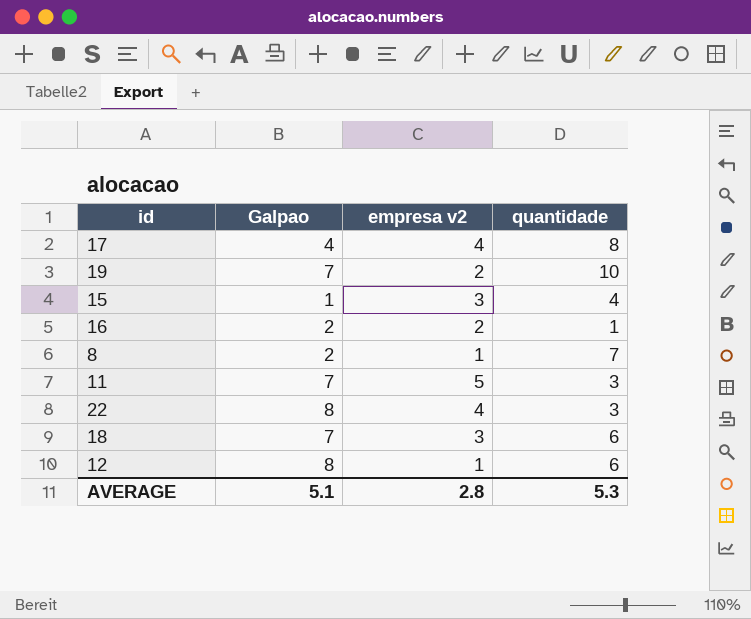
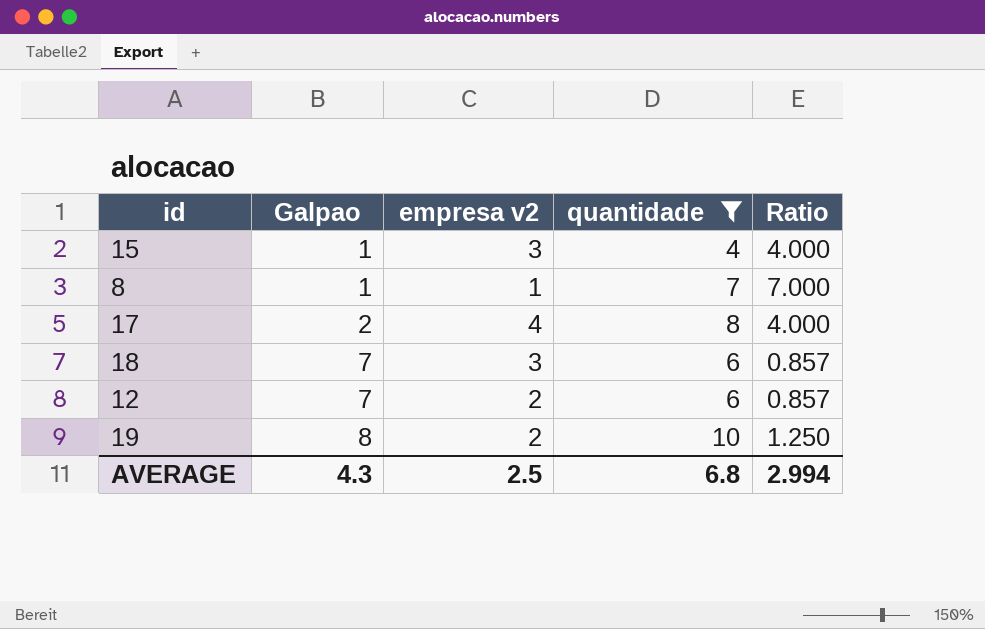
filter: none -> quantidade >= 4
row order: none -> Galpao ascending
column Ratio | formula: none -> [quantidade] / [Galpao]
8 | Galpao: 2 -> 1
17 | Galpao: 4 -> 2
12 | Galpao: 8 -> 7
12 | empresa v2: 1 -> 2
19 | Galpao: 7 -> 8
AVERAGE | Galpao: 5.1 -> 4.3
AVERAGE | empresa v2: 2.8 -> 2.5
AVERAGE | quantidade: 5.3 -> 6.8

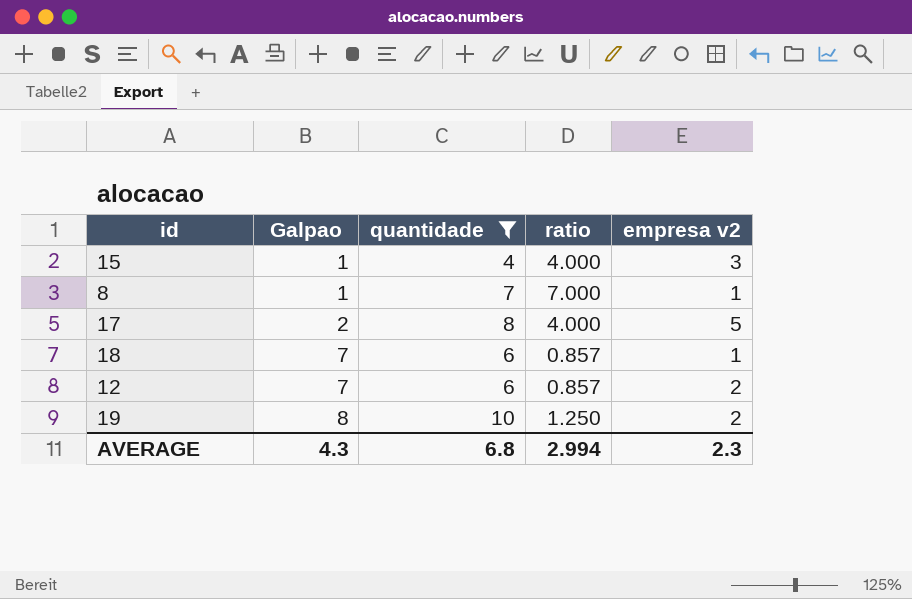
column name: Ratio -> ratio
column empresa v2 | position: 3 -> 5
17 | empresa v2: 4 -> 5
18 | empresa v2: 3 -> 1
AVERAGE | empresa v2: 2.5 -> 2.3

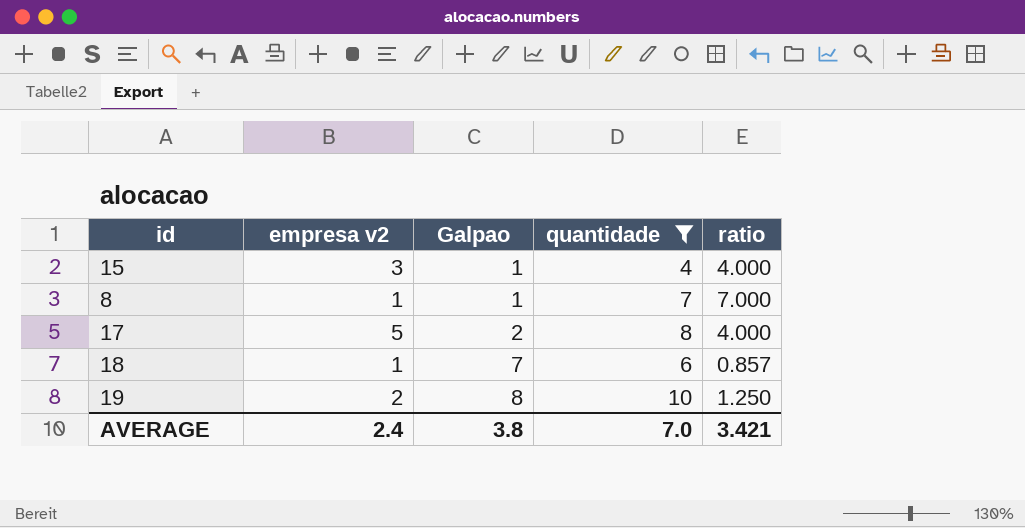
column empresa v2 | position: 5 -> 2
row 12: 7 | 6 | 0.857 | 2 -> none
AVERAGE | empresa v2: 2.3 -> 2.4
AVERAGE | Galpao: 4.3 -> 3.8
AVERAGE | quantidade: 6.8 -> 7.0
AVERAGE | ratio: 2.994 -> 3.421

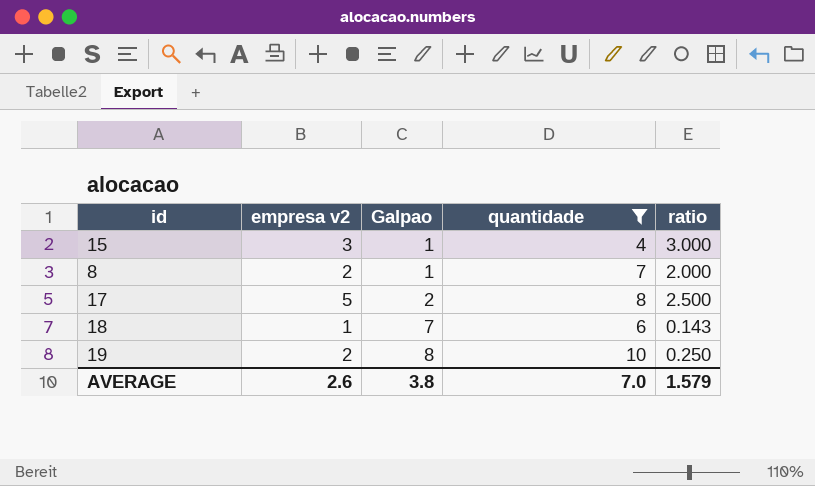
column ratio | formula: [quantidade] / [Galpao] -> [empresa v2] / [Galpao]
8 | empresa v2: 1 -> 2
AVERAGE | empresa v2: 2.4 -> 2.6
AVERAGE | ratio: 3.421 -> 1.579

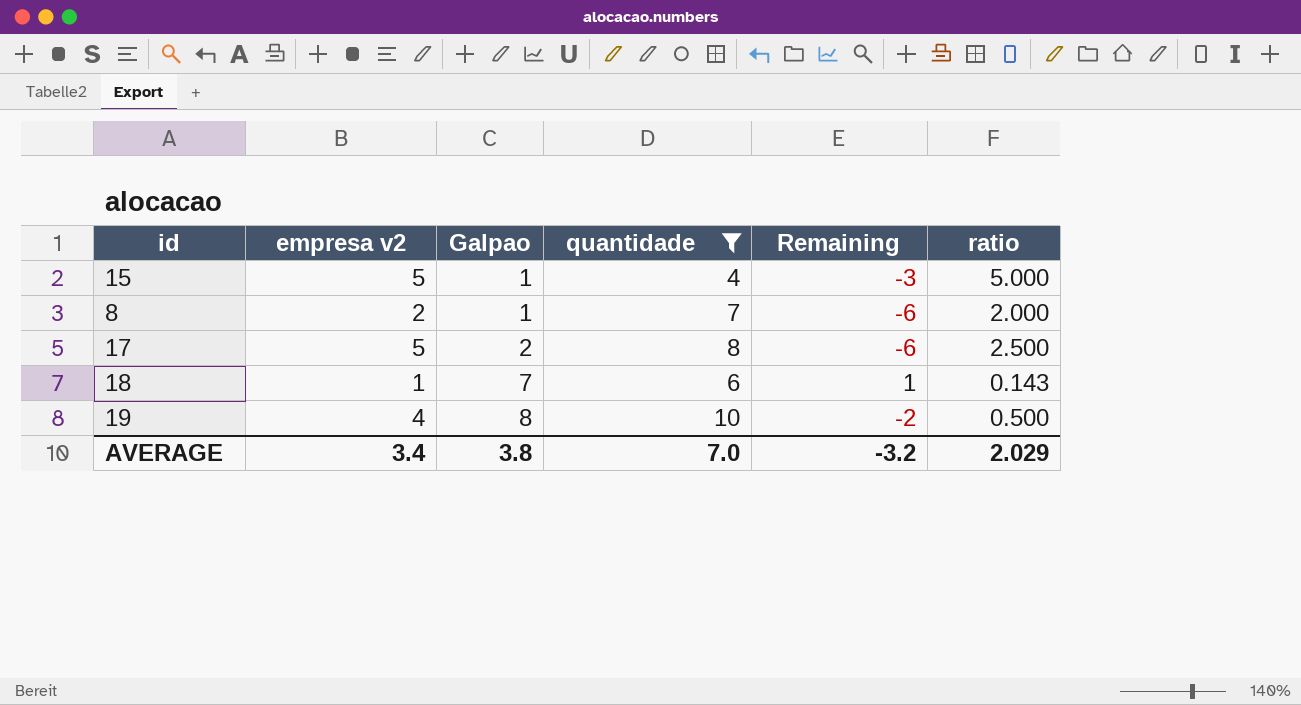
column Remaining | formula: none -> [Galpao] - [quantidade]
15 | empresa v2: 3 -> 5
15 | ratio: 3.000 -> 5.000
19 | empresa v2: 2 -> 4
19 | ratio: 0.250 -> 0.500
AVERAGE | empresa v2: 2.6 -> 3.4
AVERAGE | ratio: 1.579 -> 2.029

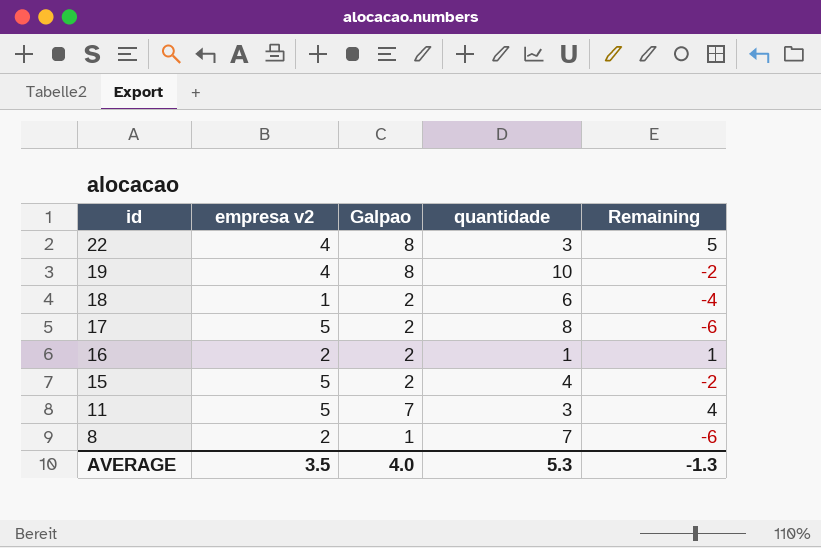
filter: quantidade >= 4 -> none
row order: Galpao ascending -> id descending
column ratio | formula: [empresa v2] / [Galpao] -> none
18 | Galpao: 7 -> 2
18 | Remaining: 1 -> -4
15 | Galpao: 1 -> 2
15 | Remaining: -3 -> -2
AVERAGE | empresa v2: 3.4 -> 3.5
AVERAGE | Galpao: 3.8 -> 4.0
AVERAGE | quantidade: 7.0 -> 5.3
AVERAGE | Remaining: -3.2 -> -1.3

